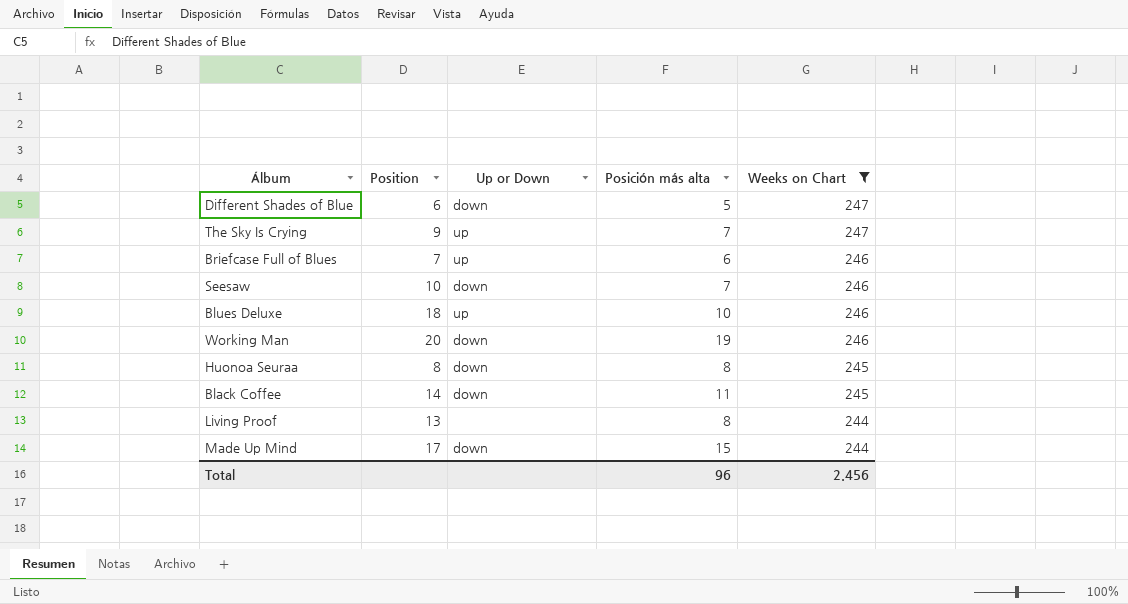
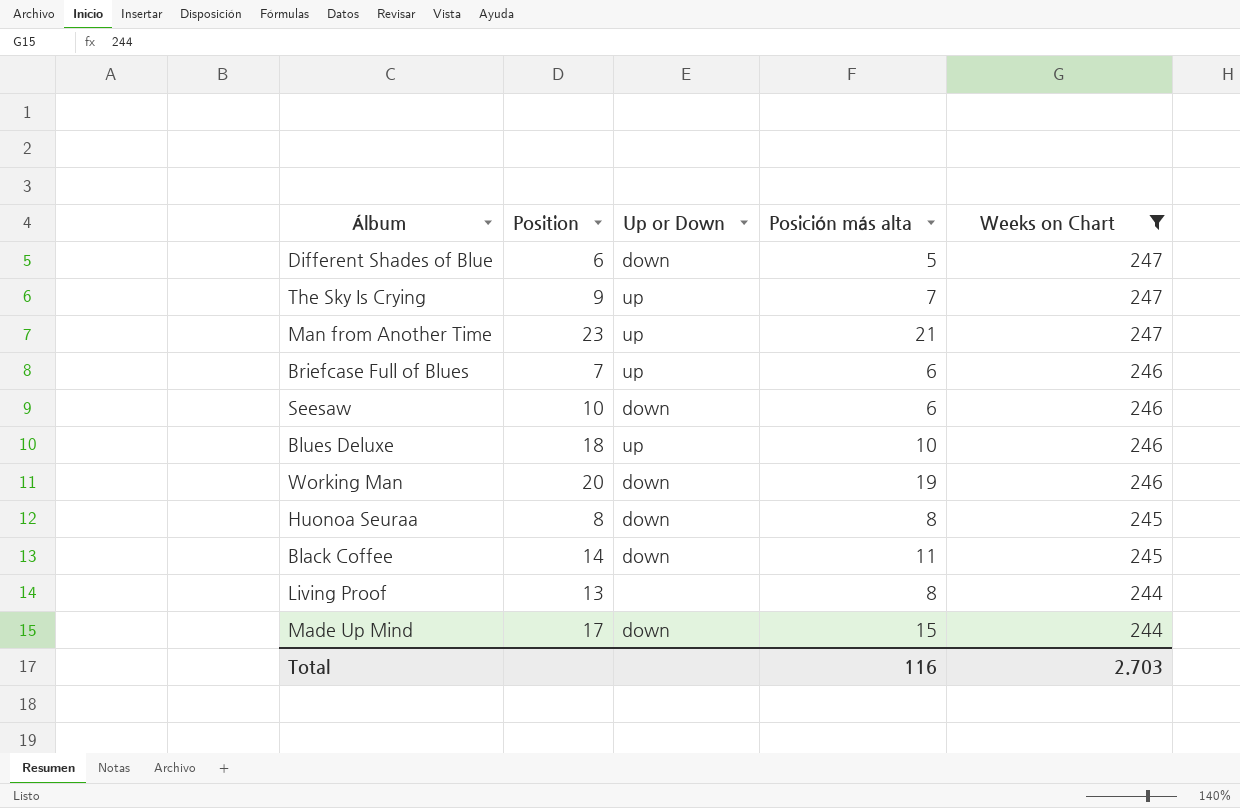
row Man from Another Time: none -> 23 | up | 21 | 247
Seesaw | Posición más alta: 7 -> 6
Total | Posición más alta: 96 -> 116
Total | Weeks on Chart: 2.456 -> 2.703

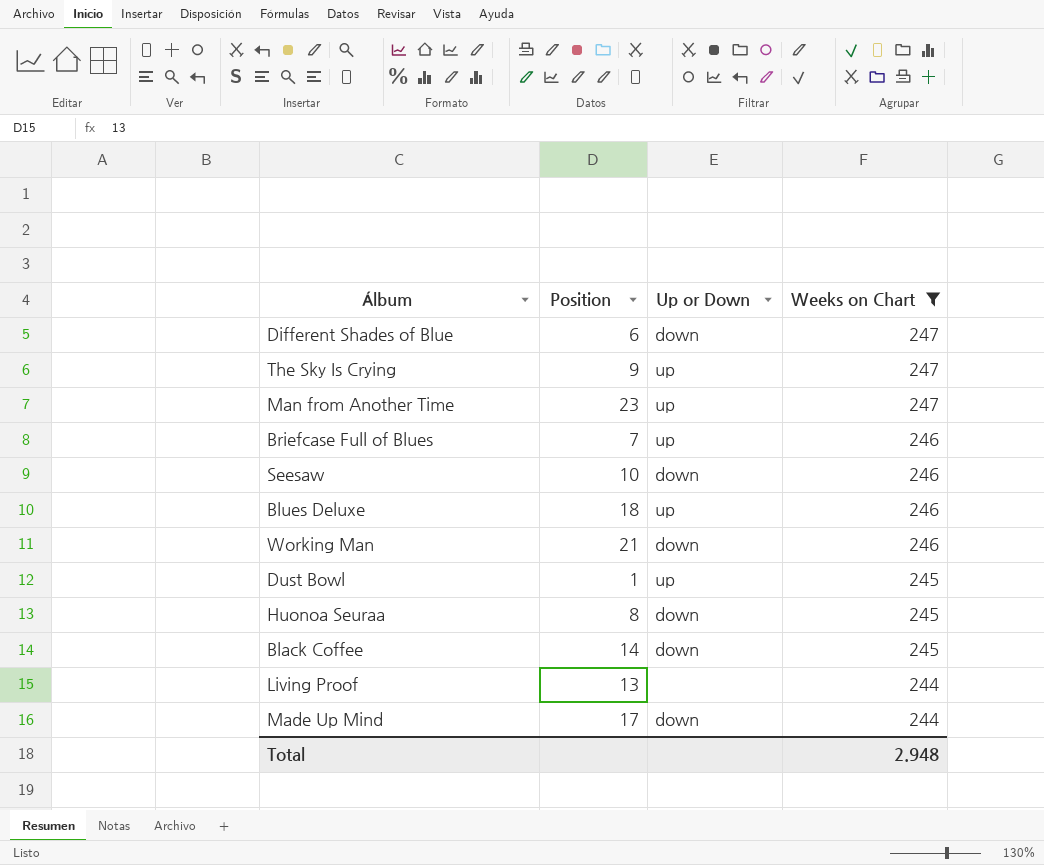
column Posición más alta | position: 4 -> none
Working Man | Position: 20 -> 21
row Dust Bowl: none -> 1 | up | 245
Total | Weeks on Chart: 2.703 -> 2.948

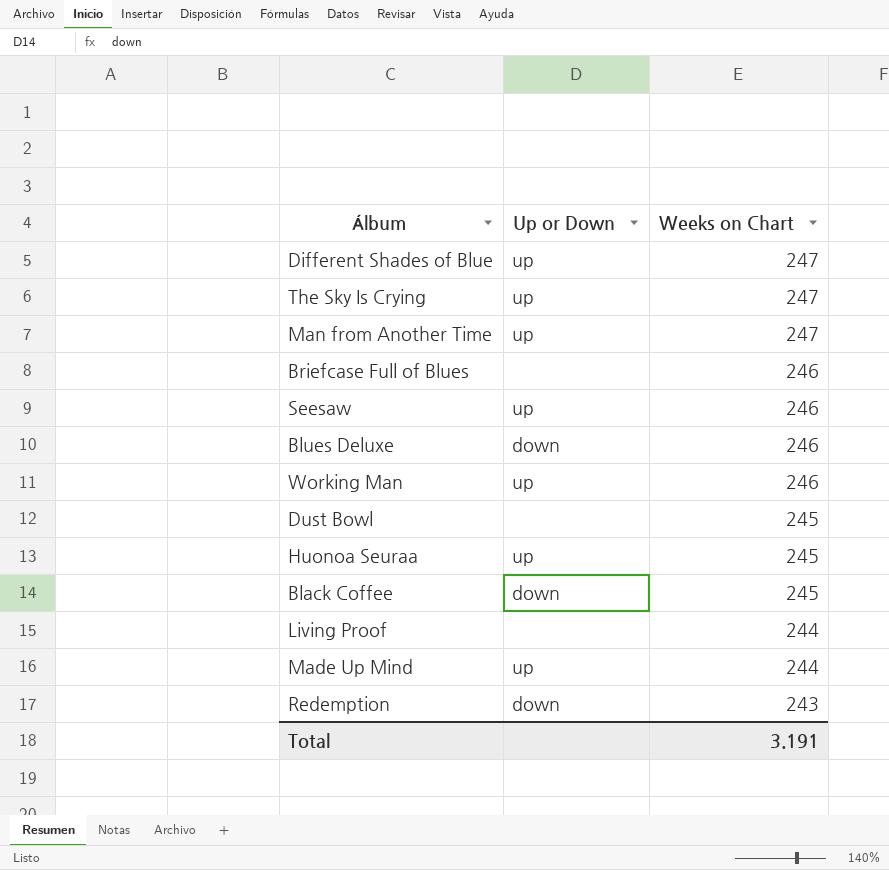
filter: Weeks on Chart != 243 -> none
column Position | position: 2 -> none
Different Shades of Blue | Up or Down: down -> up
Briefcase Full of Blues | Up or Down: up -> none
Seesaw | Up or Down: down -> up
Blues Deluxe | Up or Down: up -> down
Working Man | Up or Down: down -> up
Dust Bowl | Up or Down: up -> none
Huonoa Seuraa | Up or Down: down -> up
Made Up Mind | Up or Down: down -> up
Total | Weeks on Chart: 2.948 -> 3.191

